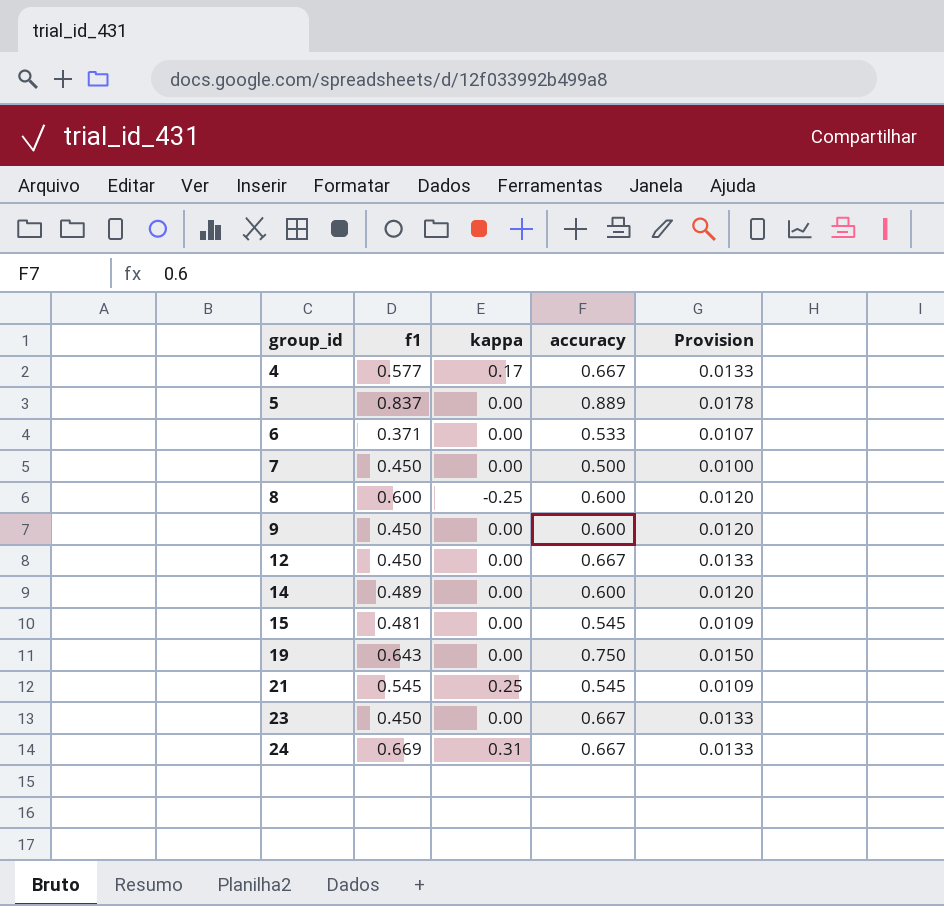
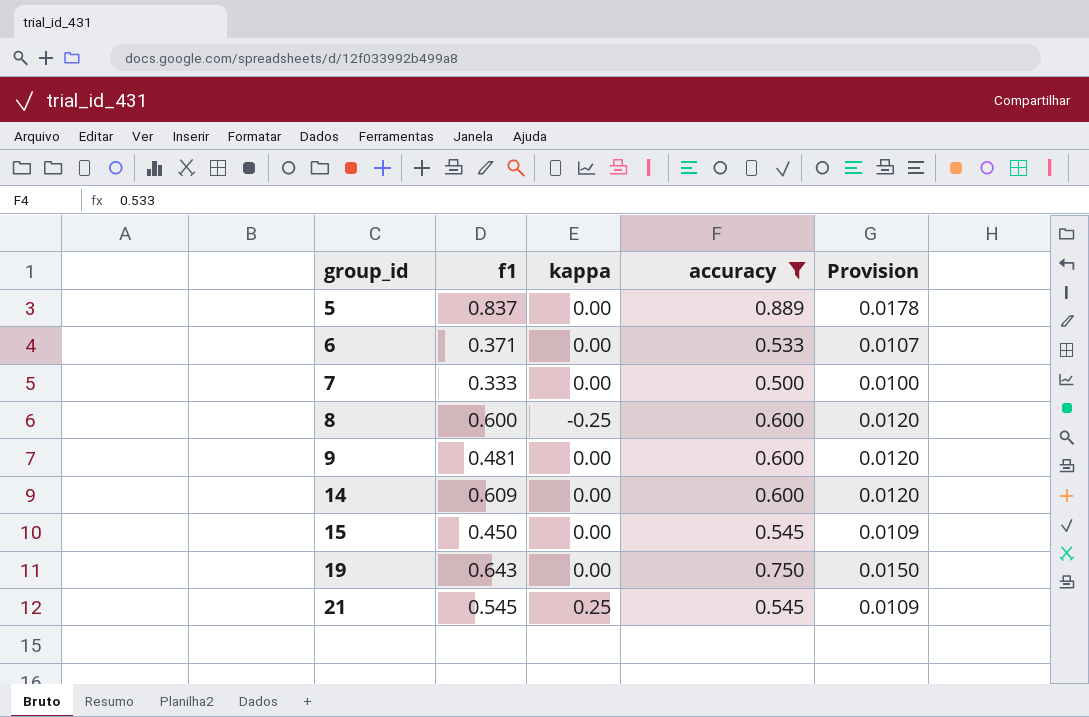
filter: none -> accuracy != 0.667
7 | f1: 0.450 -> 0.333
9 | f1: 0.450 -> 0.481
14 | f1: 0.489 -> 0.609
15 | f1: 0.481 -> 0.450

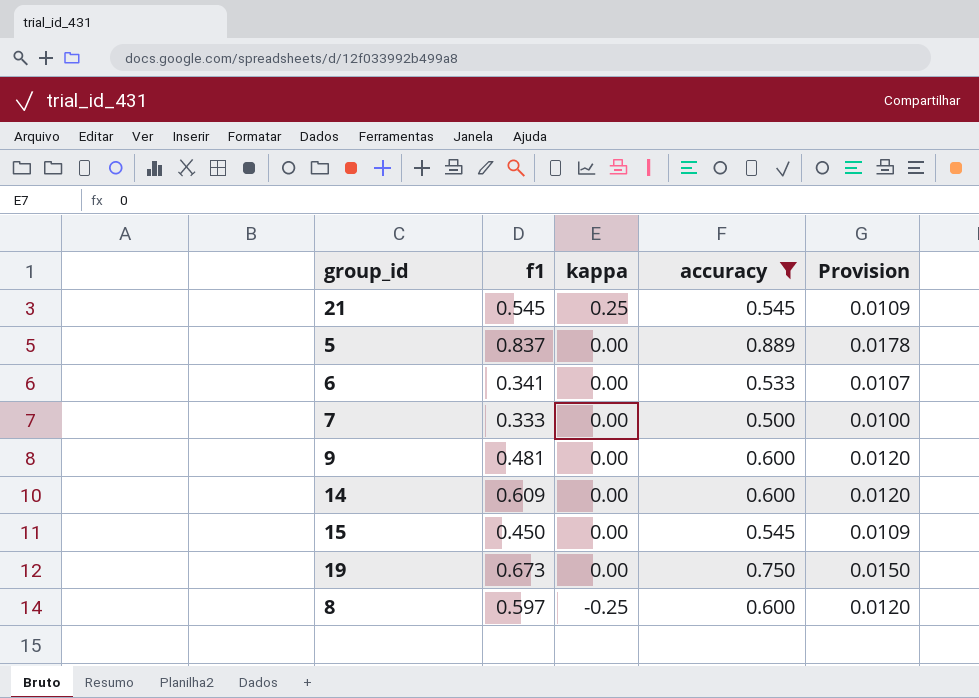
row order: group_id ascending -> kappa descending
6 | f1: 0.371 -> 0.341
19 | f1: 0.643 -> 0.673
8 | f1: 0.600 -> 0.597

